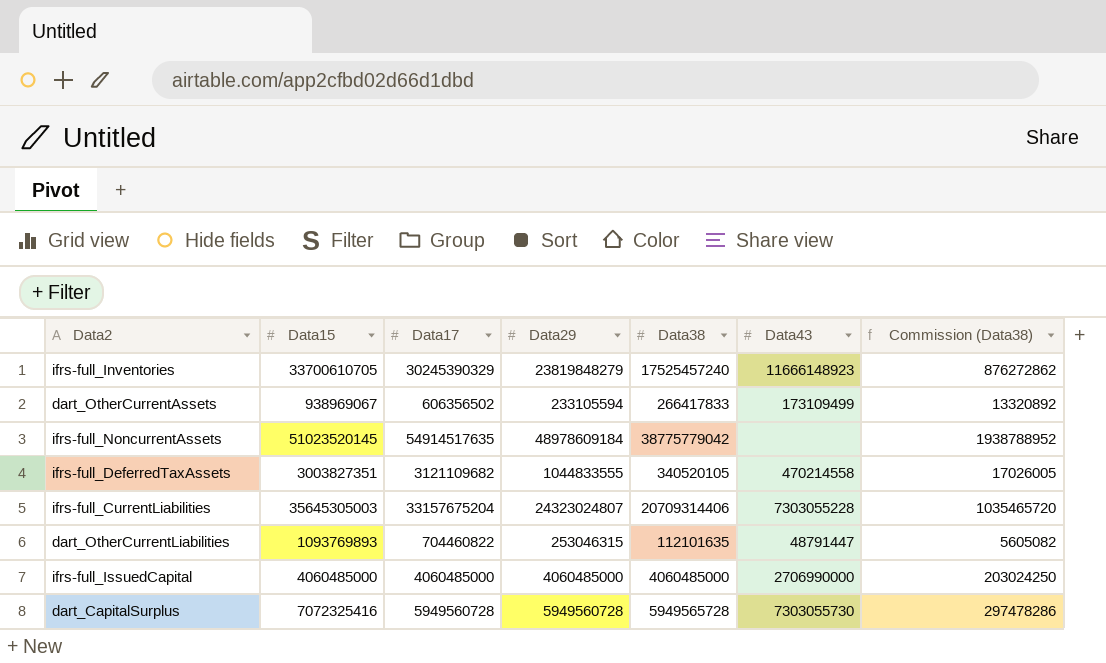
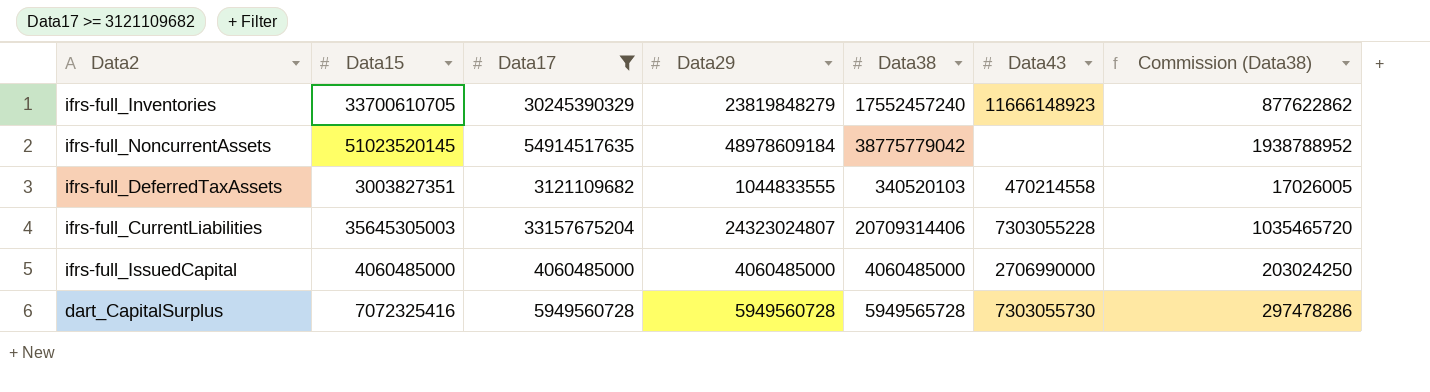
filter: none -> Data17 >= 3121109682
ifrs-full_Inventories | Data38: 17525457240 -> 17552457240
ifrs-full_Inventories | Commission (Data38): 876272862 -> 877622862
ifrs-full_DeferredTaxAssets | Data38: 340520105 -> 340520103

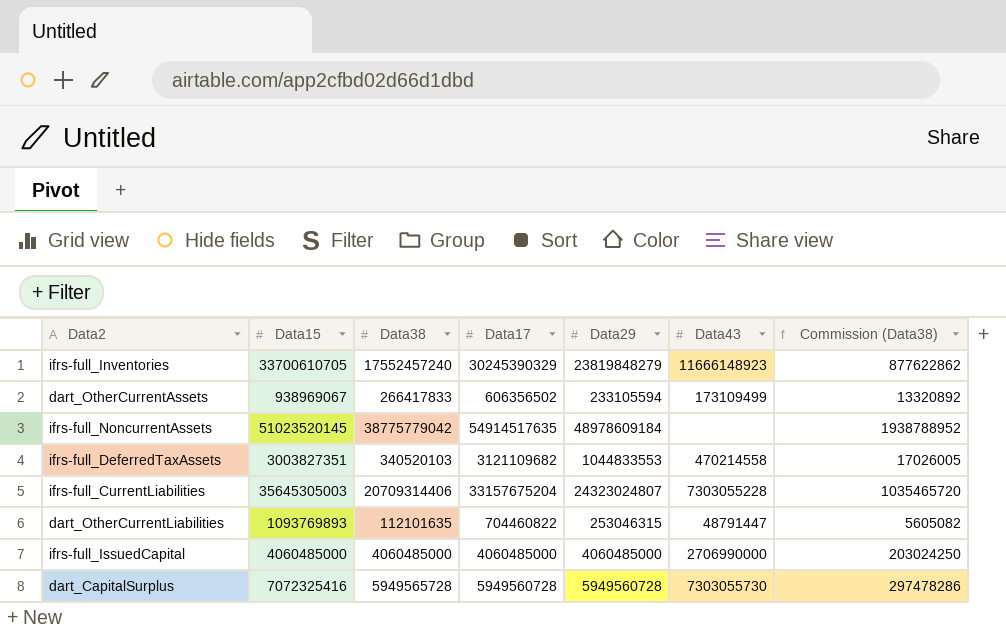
filter: Data17 >= 3121109682 -> none
column Data38 | position: 5 -> 3
ifrs-full_DeferredTaxAssets | Data29: 1044833555 -> 1044833553

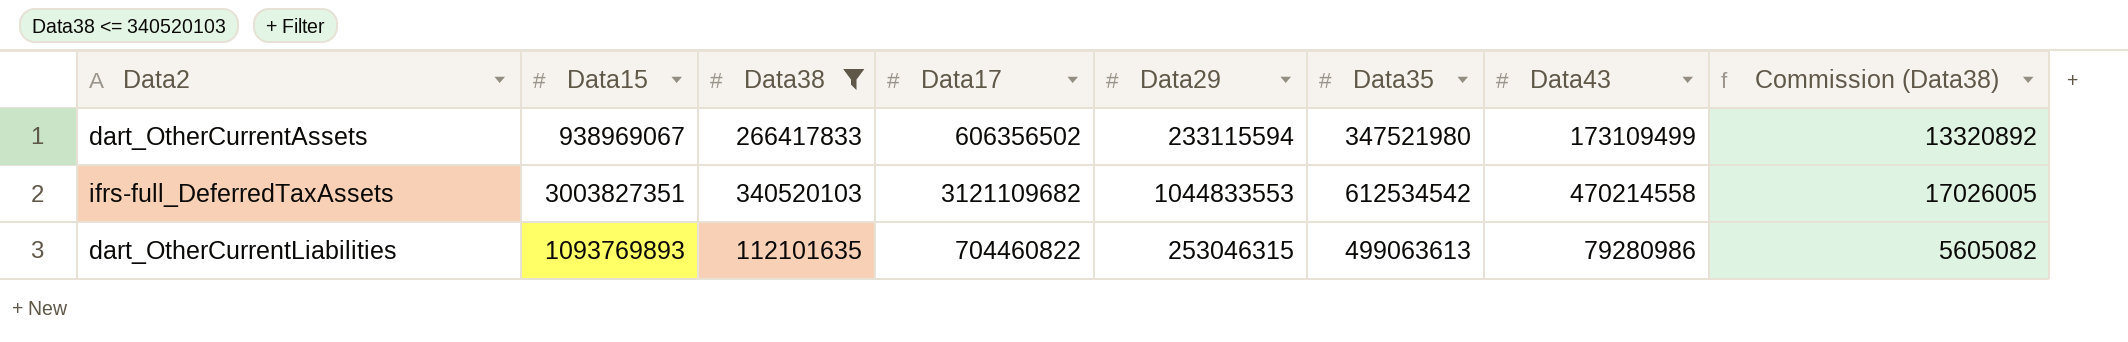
filter: none -> Data38 <= 340520103
column Data35 | position: none -> 6
dart_OtherCurrentAssets | Data29: 233105594 -> 233115594
dart_OtherCurrentLiabilities | Data43: 48791447 -> 79280986

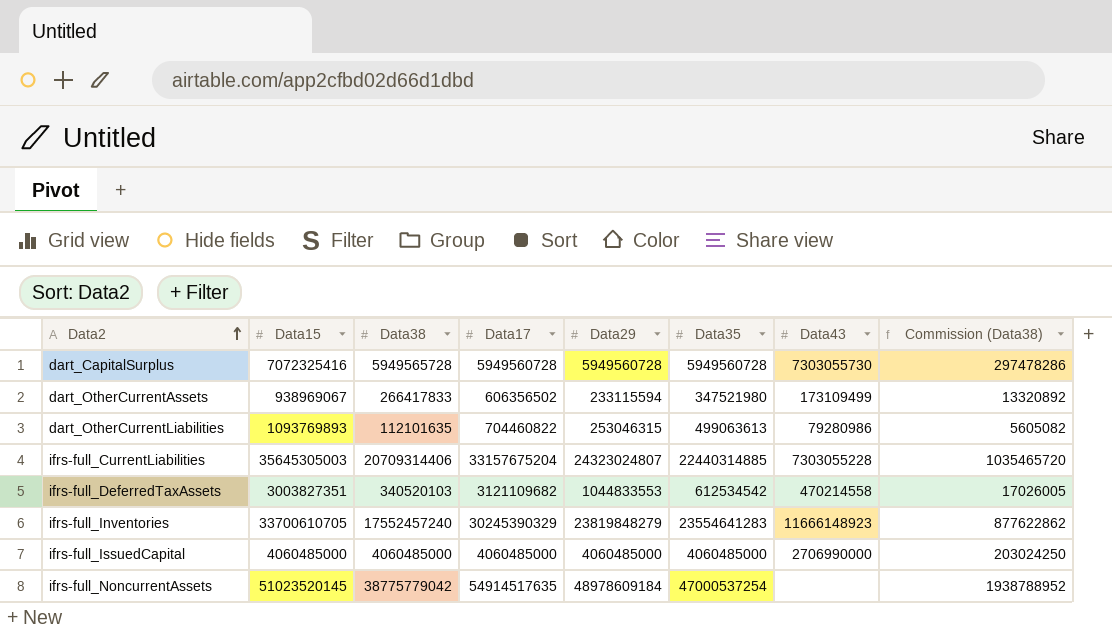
filter: Data38 <= 340520103 -> none
row order: none -> Data2 ascending

